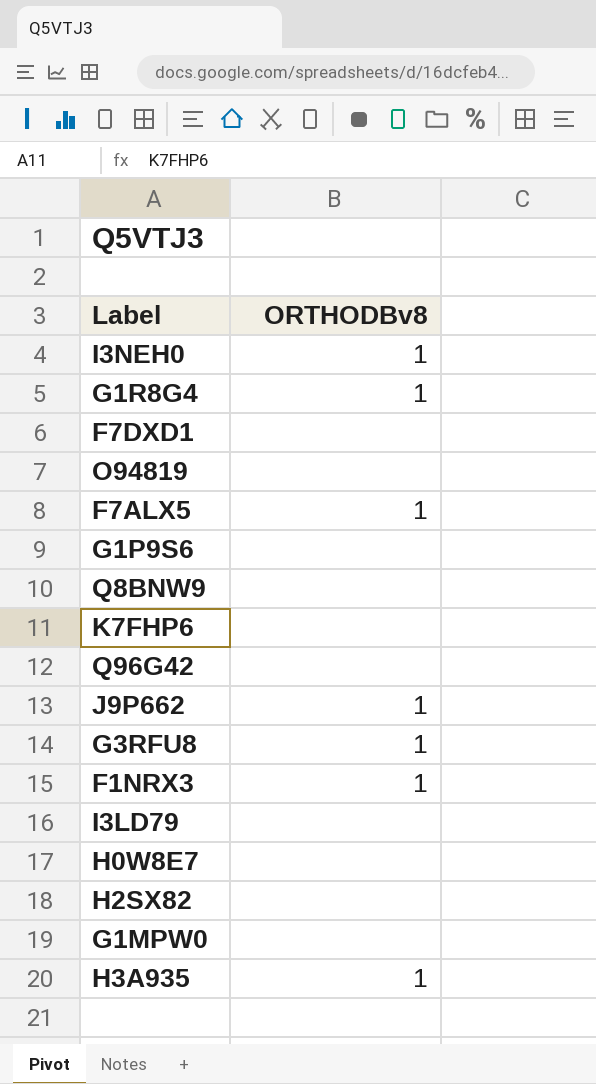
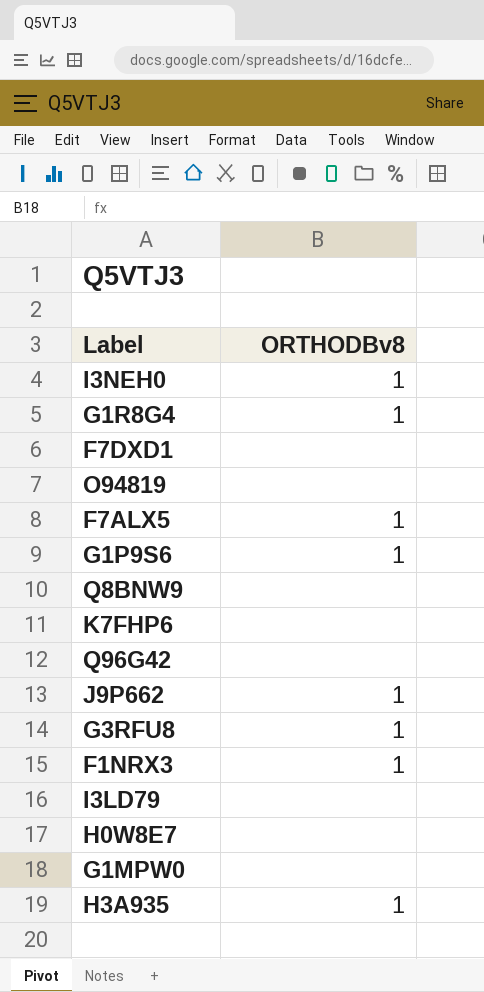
row H2SX82: none -> none
G1P9S6 | ORTHODBv8: none -> 1

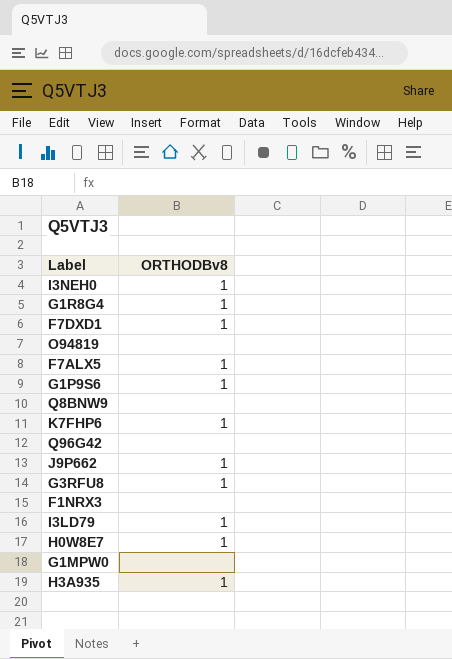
F7DXD1 | ORTHODBv8: none -> 1
K7FHP6 | ORTHODBv8: none -> 1
F1NRX3 | ORTHODBv8: 1 -> none
I3LD79 | ORTHODBv8: none -> 1
H0W8E7 | ORTHODBv8: none -> 1

